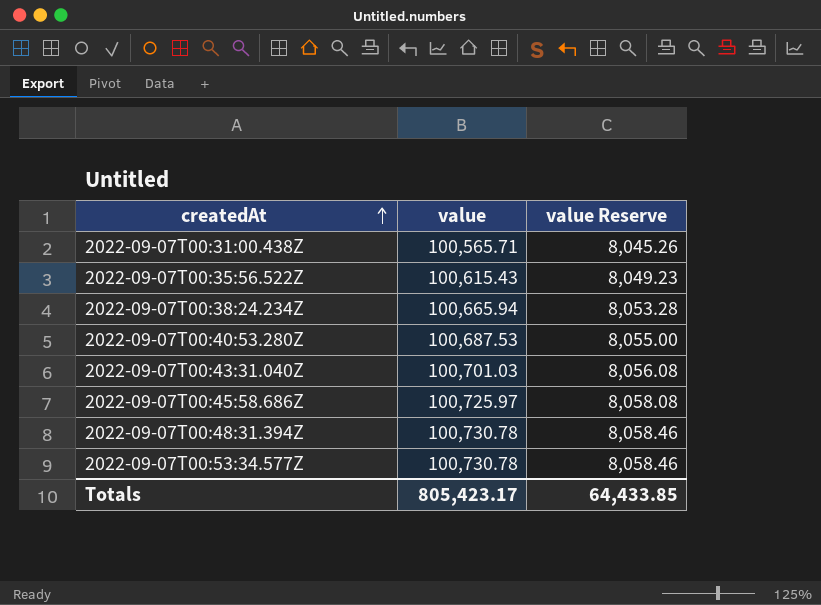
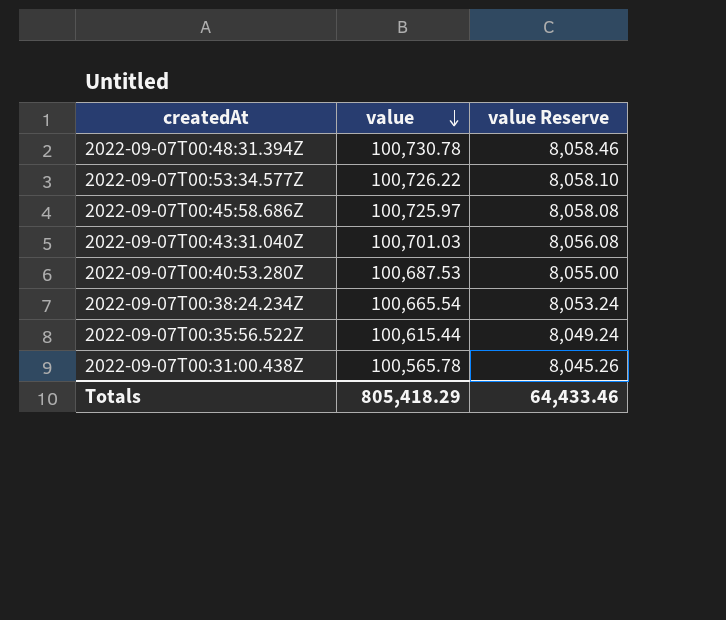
row order: createdAt ascending -> value descending
2022-09-07T00:53:34.577Z | value: 100,730.78 -> 100,726.22
2022-09-07T00:53:34.577Z | value Reserve: 8,058.46 -> 8,058.10
2022-09-07T00:38:24.234Z | value: 100,665.94 -> 100,665.54
2022-09-07T00:38:24.234Z | value Reserve: 8,053.28 -> 8,053.24
2022-09-07T00:35:56.522Z | value: 100,615.43 -> 100,615.44
2022-09-07T00:35:56.522Z | value Reserve: 8,049.23 -> 8,049.24
2022-09-07T00:31:00.438Z | value: 100,565.71 -> 100,565.78
Totals | value: 805,423.17 -> 805,418.29
Totals | value Reserve: 64,433.85 -> 64,433.46

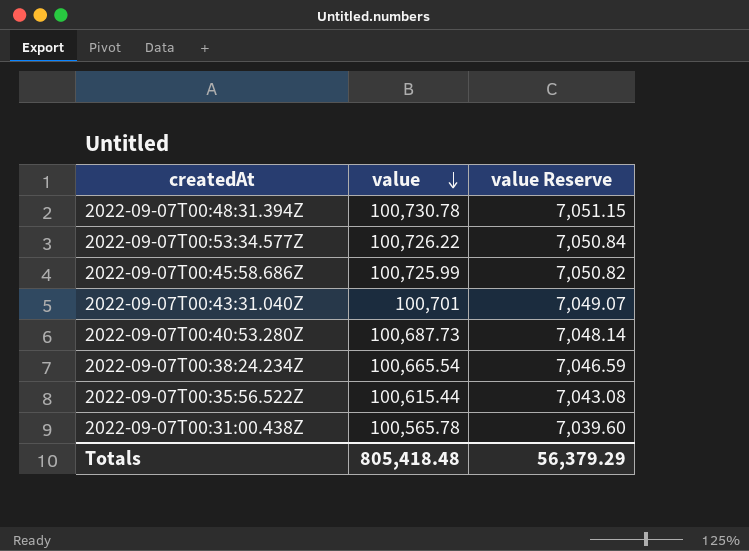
column value Reserve | formula: [value] * 0.08 -> [value] * 0.07
2022-09-07T00:45:58.686Z | value: 100,725.97 -> 100,725.99
2022-09-07T00:43:31.040Z | value: 100,701.03 -> 100,701
2022-09-07T00:40:53.280Z | value: 100,687.53 -> 100,687.73
Totals | value: 805,418.29 -> 805,418.48
Totals | value Reserve: 64,433.46 -> 56,379.29

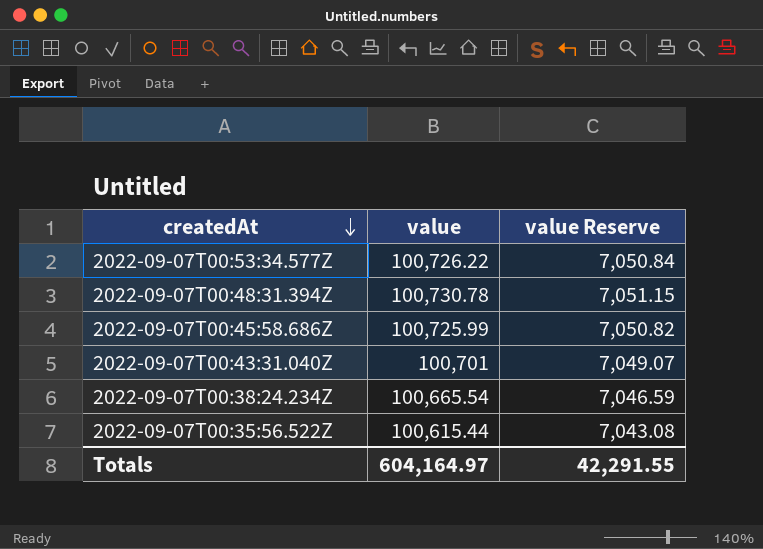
row order: value descending -> createdAt descending
row 2022-09-07T00:40:53.280Z: 100,687.73 | 7,048.14 -> none
row 2022-09-07T00:31:00.438Z: 100,565.78 | 7,039.60 -> none
Totals | value: 805,418.48 -> 604,164.97
Totals | value Reserve: 56,379.29 -> 42,291.55

